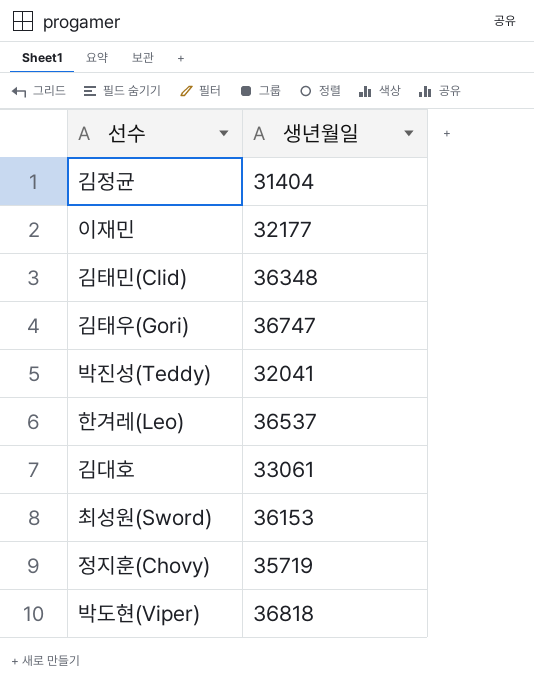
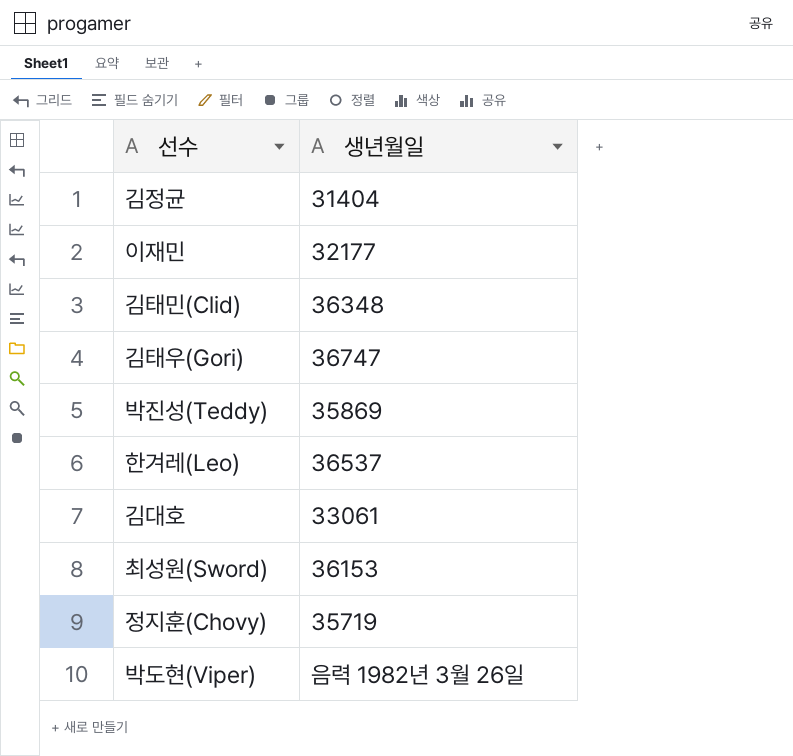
박진성(Teddy) | 생년월일: 32041 -> 35869
박도현(Viper) | 생년월일: 36818 -> 음력 1982년 3월 26일

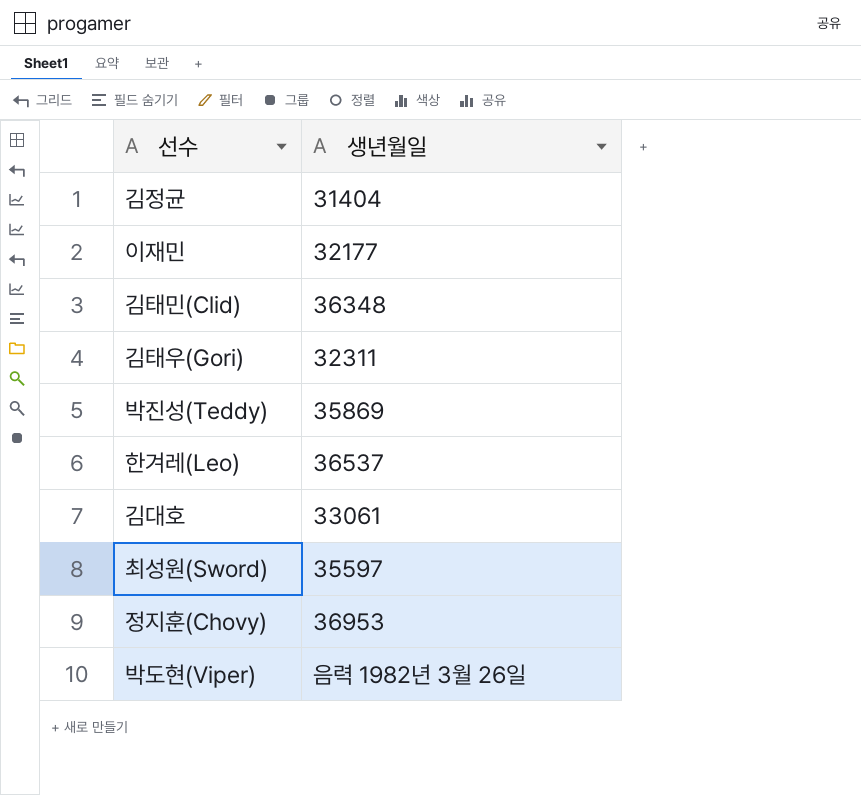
김태우(Gori) | 생년월일: 36747 -> 32311
최성원(Sword) | 생년월일: 36153 -> 35597
정지훈(Chovy) | 생년월일: 35719 -> 36953

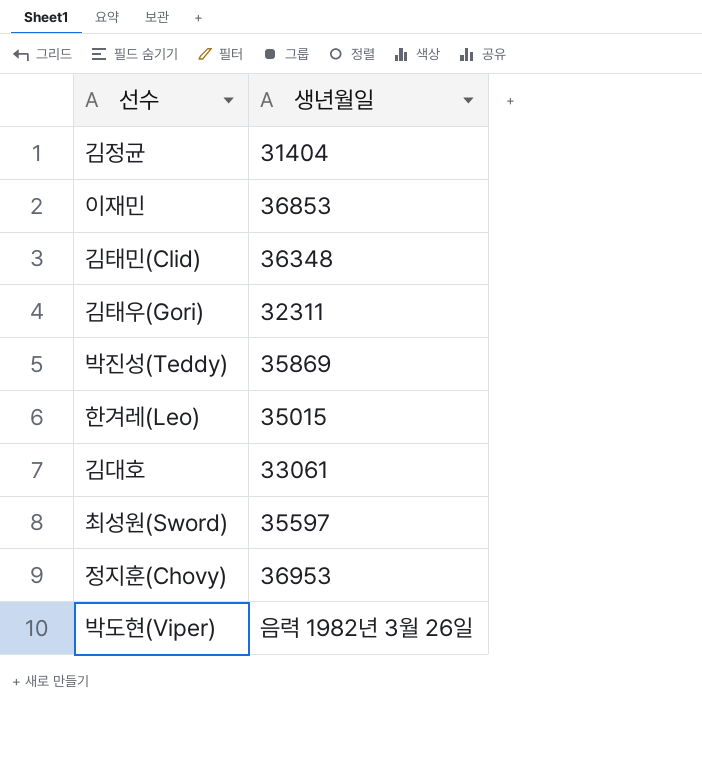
이재민 | 생년월일: 32177 -> 36853
한겨레(Leo) | 생년월일: 36537 -> 35015

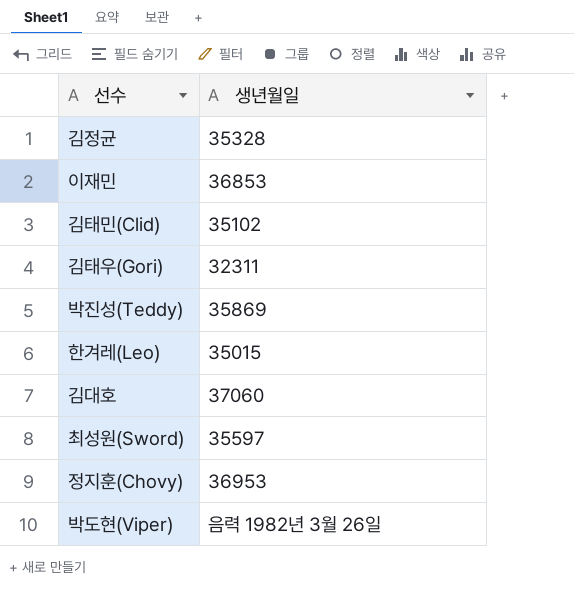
김정균 | 생년월일: 31404 -> 35328
김태민(Clid) | 생년월일: 36348 -> 35102
김대호 | 생년월일: 33061 -> 37060

